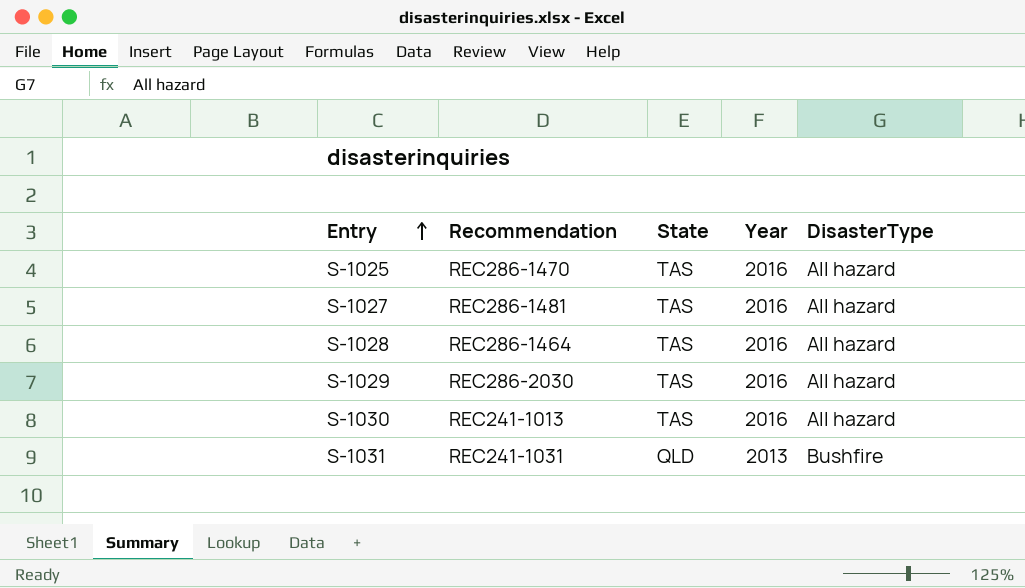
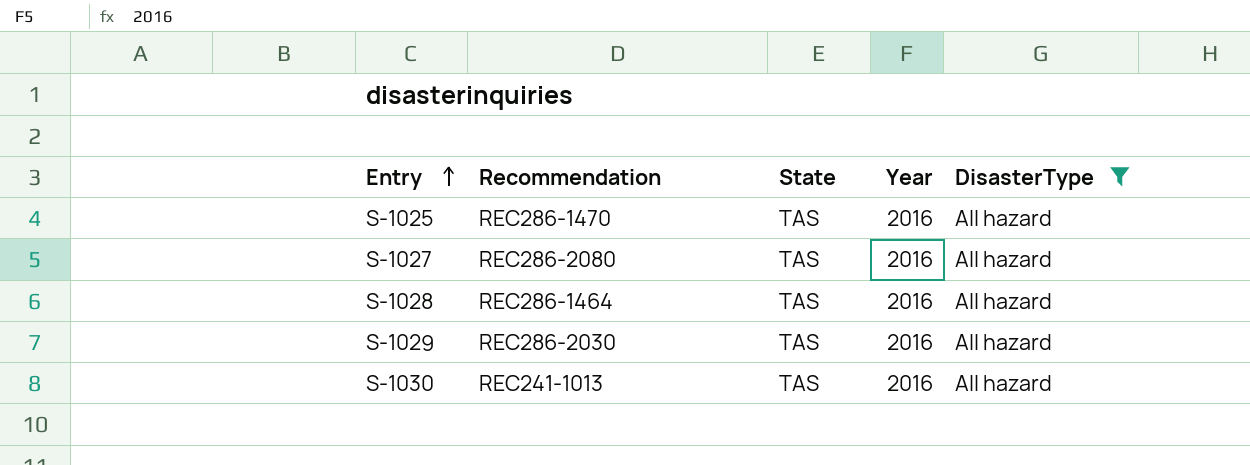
filter: none -> DisasterType = All hazard
S-1027 | Recommendation: REC286-1481 -> REC286-2080

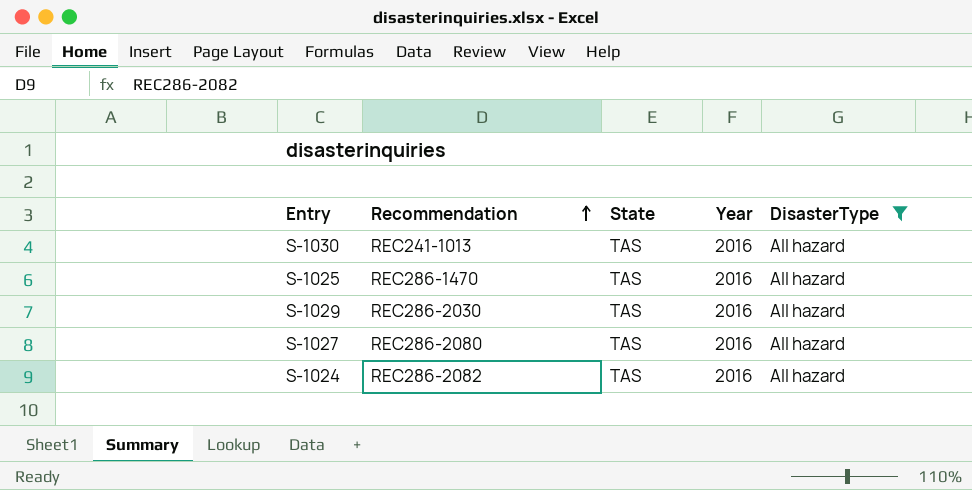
row order: Entry ascending -> Recommendation ascending
row S-1028: REC286-1464 | TAS | 2016 | All hazard -> none
row S-1024: none -> REC286-2082 | TAS | 2016 | All hazard

